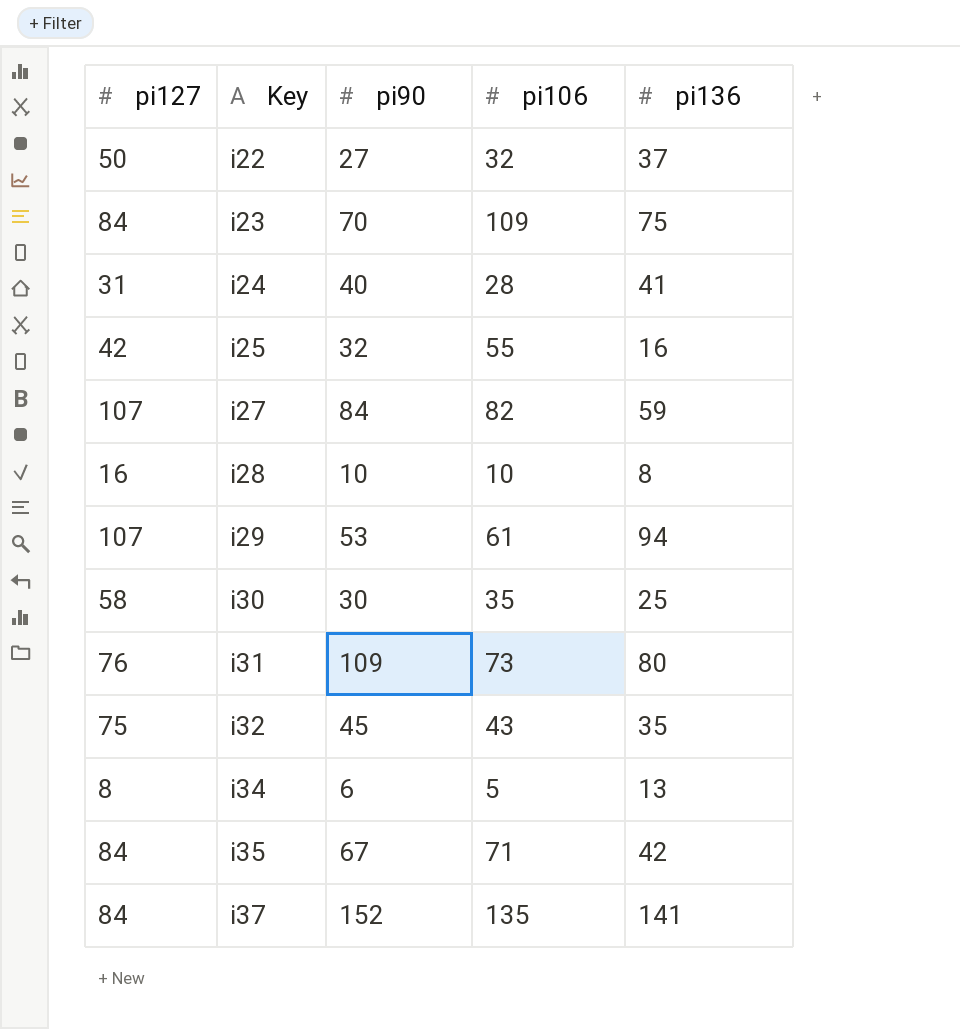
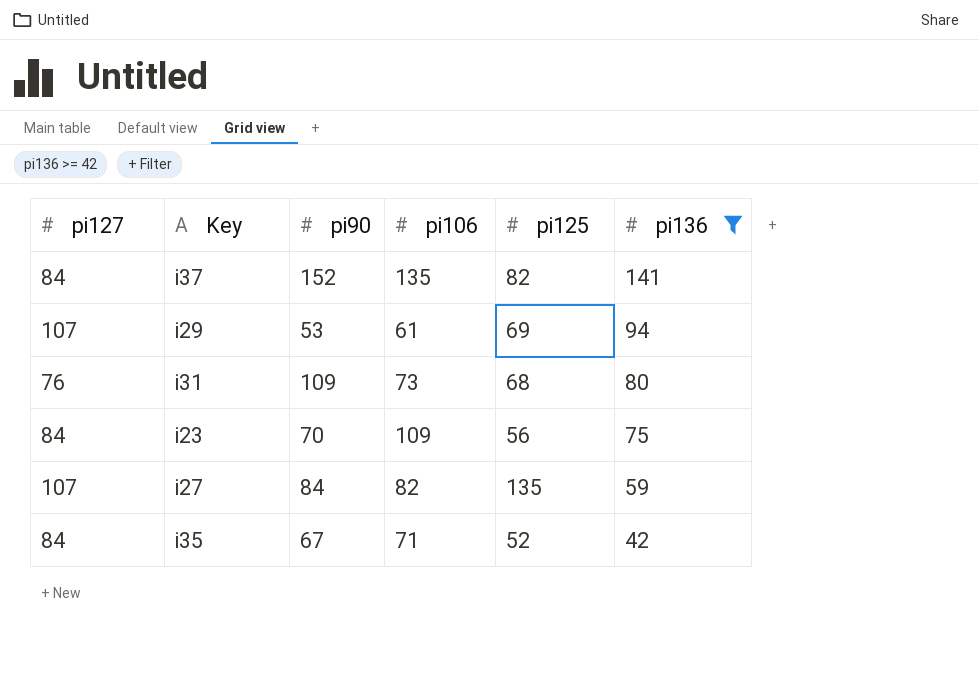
filter: none -> pi136 >= 42
row order: Key ascending -> pi136 descending
column pi125 | position: none -> 5

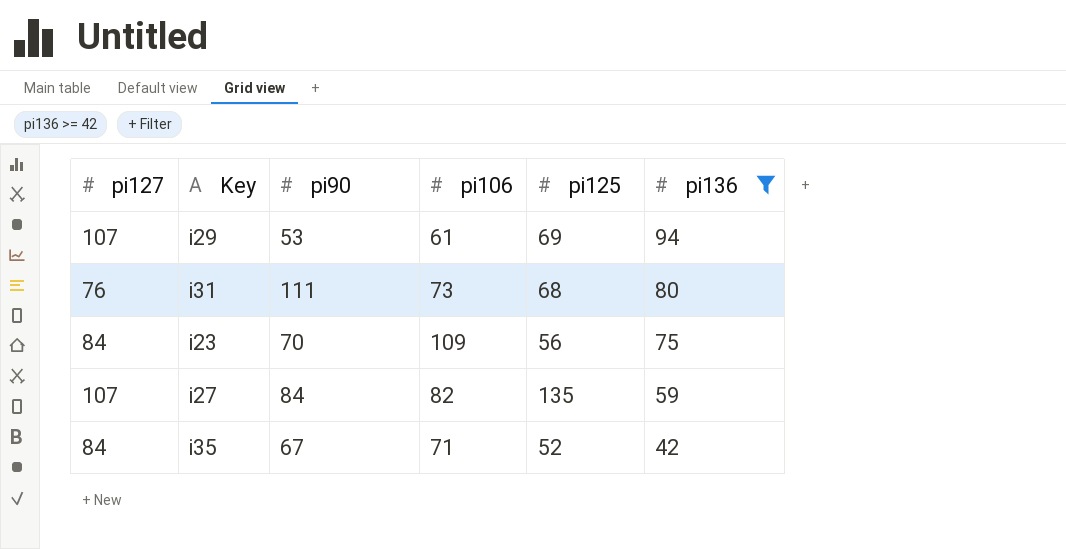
row i37: 84 | 152 | 135 | 82 | 141 -> none
i31 | pi90: 109 -> 111

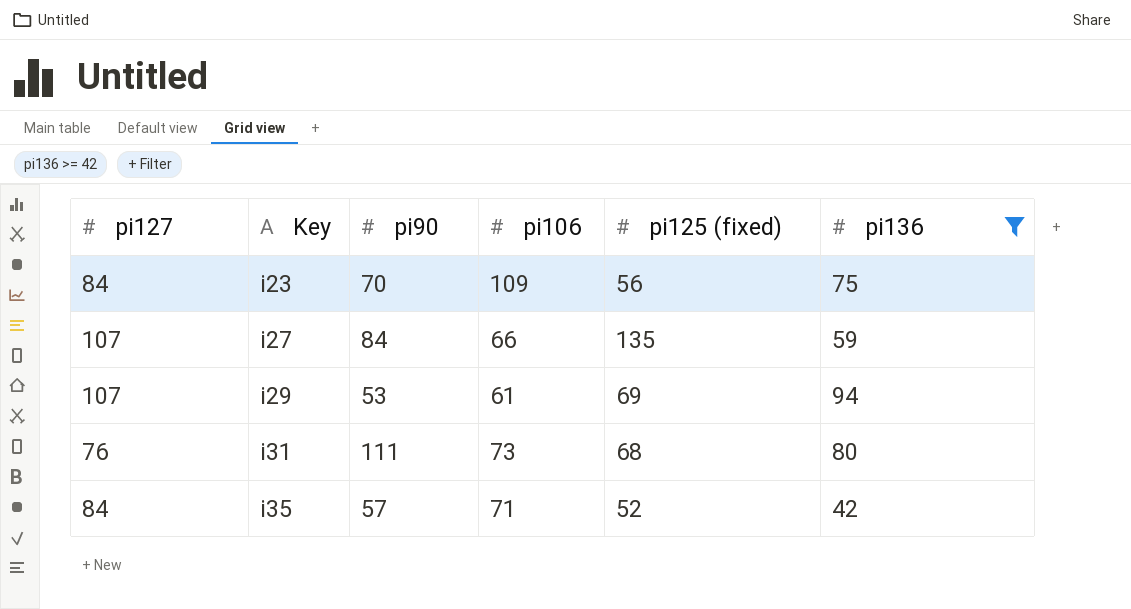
row order: pi136 descending -> Key ascending
column name: pi125 -> pi125 (fixed)
i27 | pi106: 82 -> 66
i35 | pi90: 67 -> 57

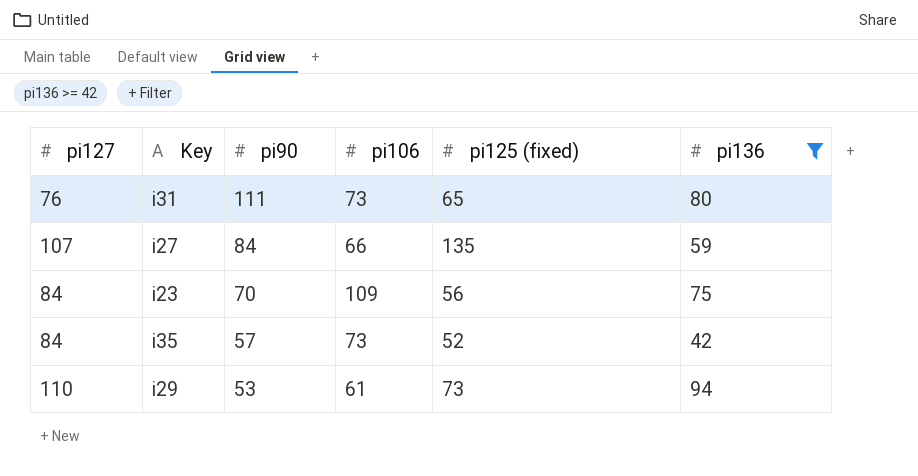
row order: Key ascending -> pi90 descending
i31 | pi125 (fixed): 68 -> 65
i35 | pi106: 71 -> 73
i29 | pi127: 107 -> 110
i29 | pi125 (fixed): 69 -> 73

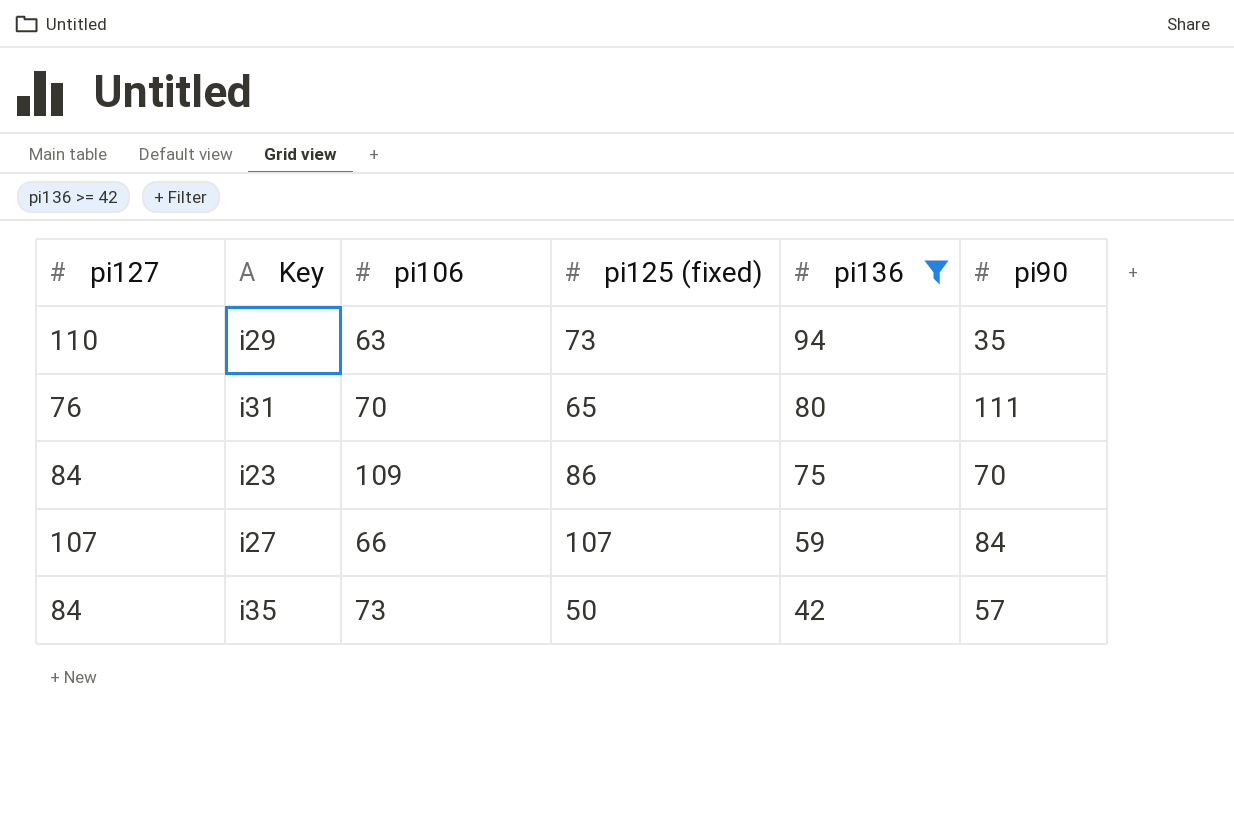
row order: pi90 descending -> pi136 descending
column pi90 | position: 3 -> 6
i29 | pi106: 61 -> 63
i29 | pi90: 53 -> 35
i31 | pi106: 73 -> 70
i23 | pi125 (fixed): 56 -> 86
i27 | pi125 (fixed): 135 -> 107
i35 | pi125 (fixed): 52 -> 50

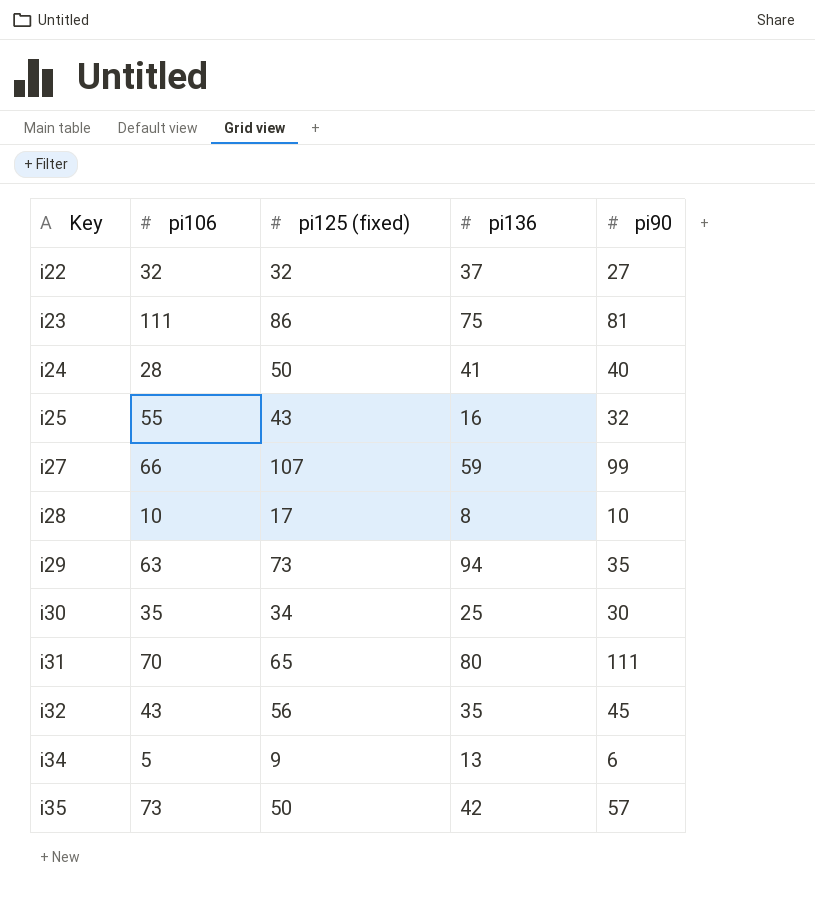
filter: pi136 >= 42 -> none
row order: pi136 descending -> Key ascending
column pi127 | position: 1 -> none
i23 | pi106: 109 -> 111
i23 | pi90: 70 -> 81
i27 | pi90: 84 -> 99

